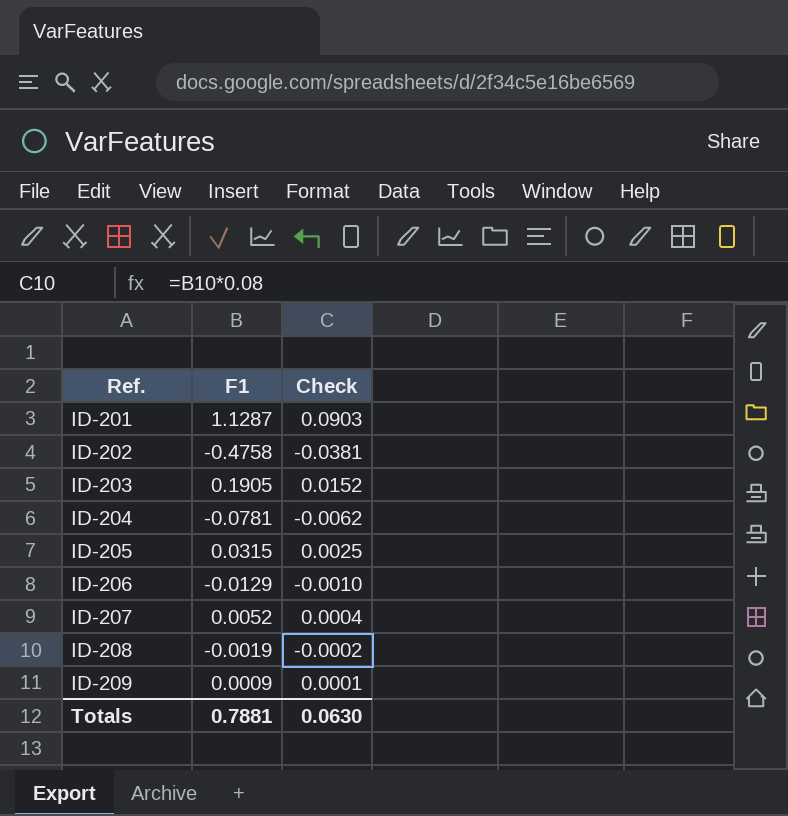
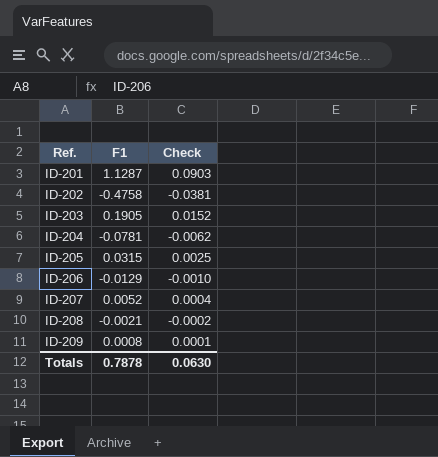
ID-208 | F1: -0.0019 -> -0.0021
ID-209 | F1: 0.0009 -> 0.0008
Totals | F1: 0.7881 -> 0.7878

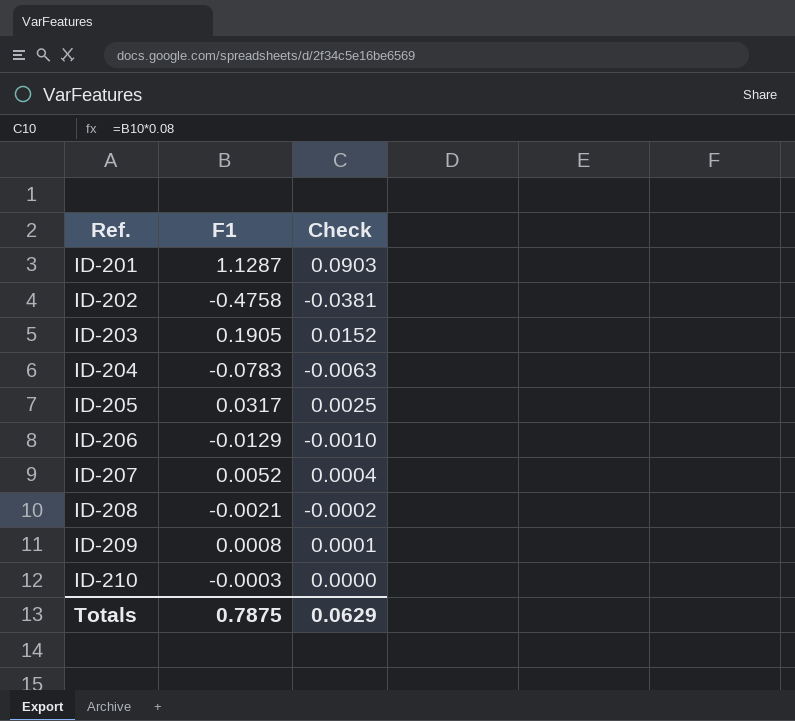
ID-204 | F1: -0.0781 -> -0.0783
ID-204 | Check: -0.0062 -> -0.0063
ID-205 | F1: 0.0315 -> 0.0317
row ID-210: none -> -0.0003 | 0.0000
Totals | F1: 0.7878 -> 0.7875
Totals | Check: 0.0630 -> 0.0629

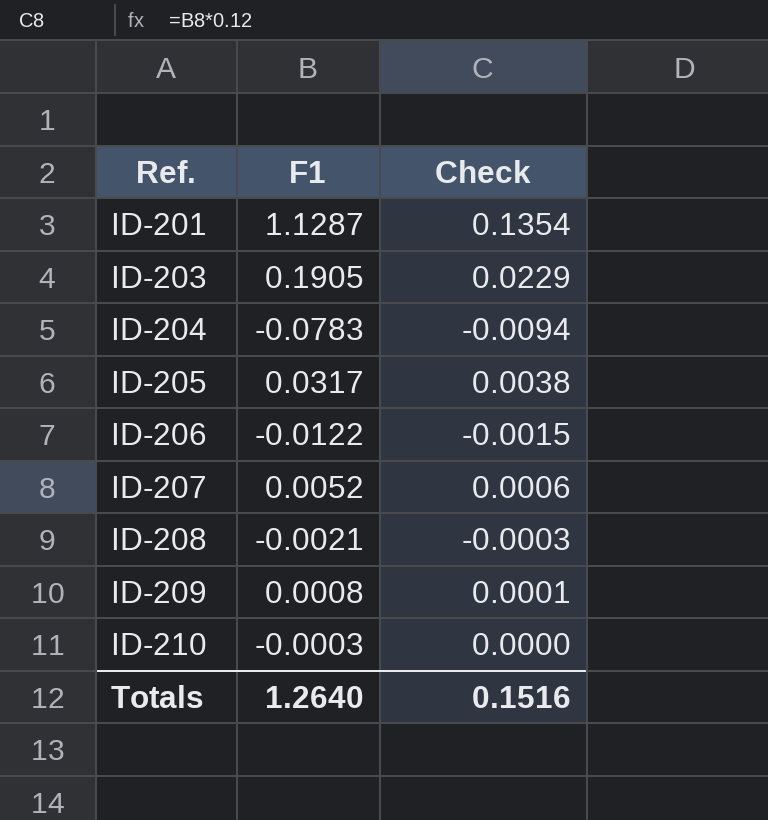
column Check | formula: [F1] * 0.08 -> [F1] * 0.12
row ID-202: -0.4758 | -0.0381 -> none
ID-206 | F1: -0.0129 -> -0.0122
Totals | F1: 0.7875 -> 1.2640
Totals | Check: 0.0629 -> 0.1516

